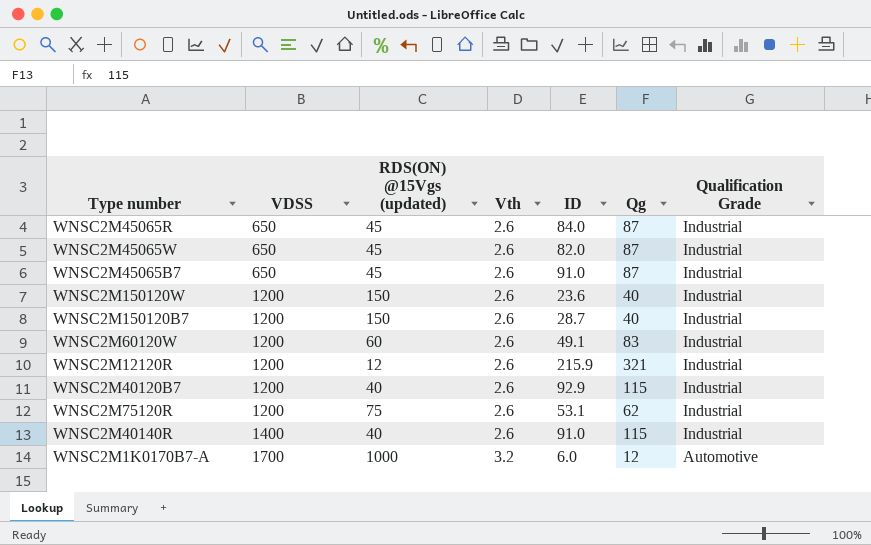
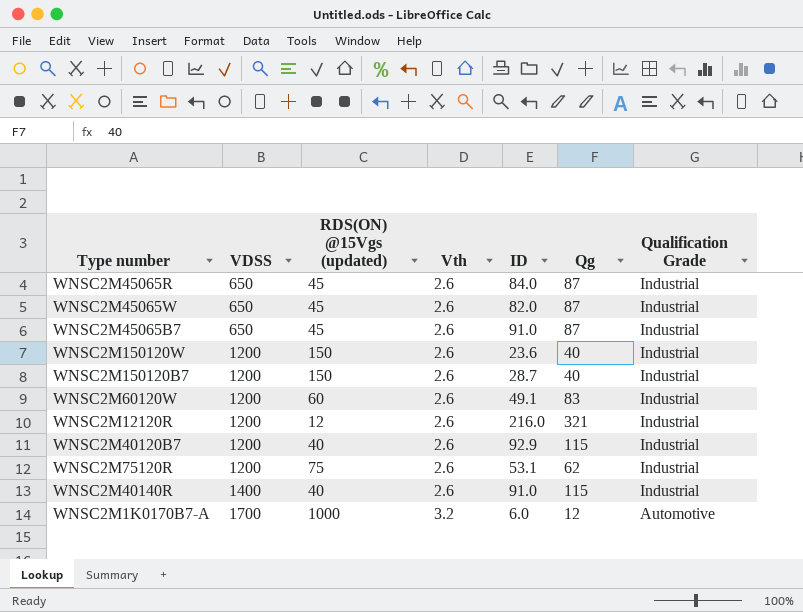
WNSC2M12120R | ID: 215.9 -> 216.0

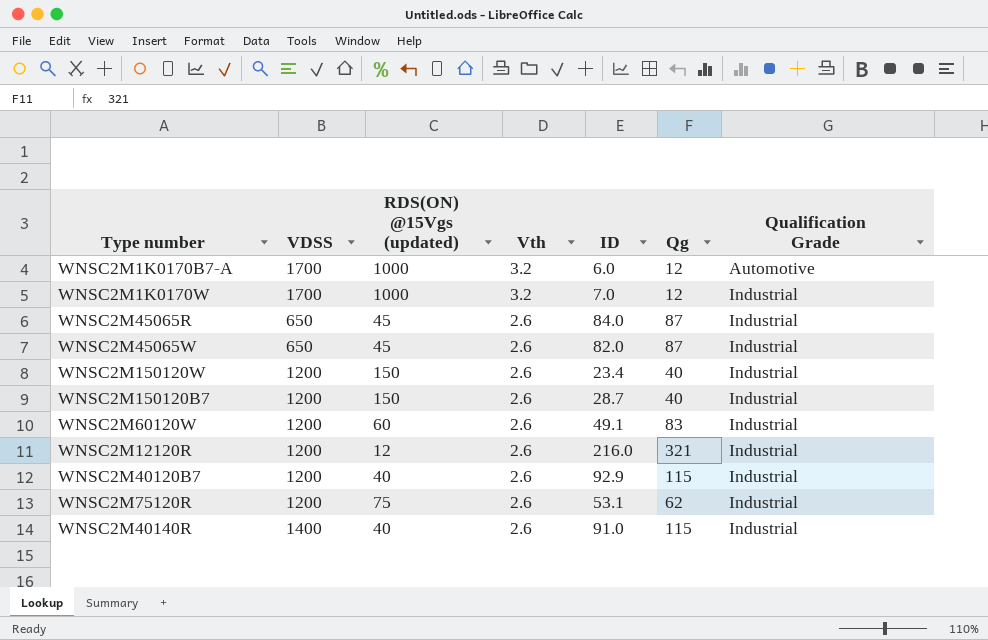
row order: VDSS ascending -> Vth descending
row WNSC2M45065B7: 650 | 45 | 2.6 | 91.0 | 87 | Industrial -> none
row WNSC2M1K0170W: none -> 1700 | 1000 | 3.2 | 7.0 | 12 | Industrial
WNSC2M150120W | ID: 23.6 -> 23.4

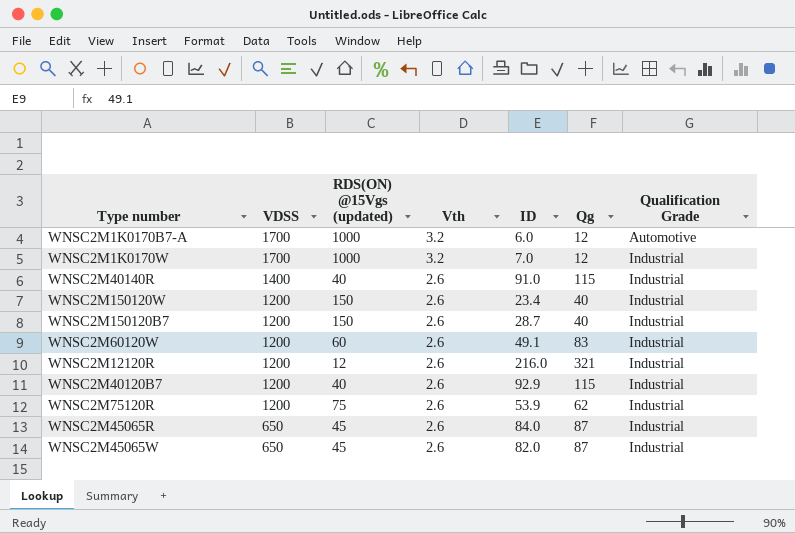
row order: Vth descending -> VDSS descending
WNSC2M75120R | ID: 53.1 -> 53.9

